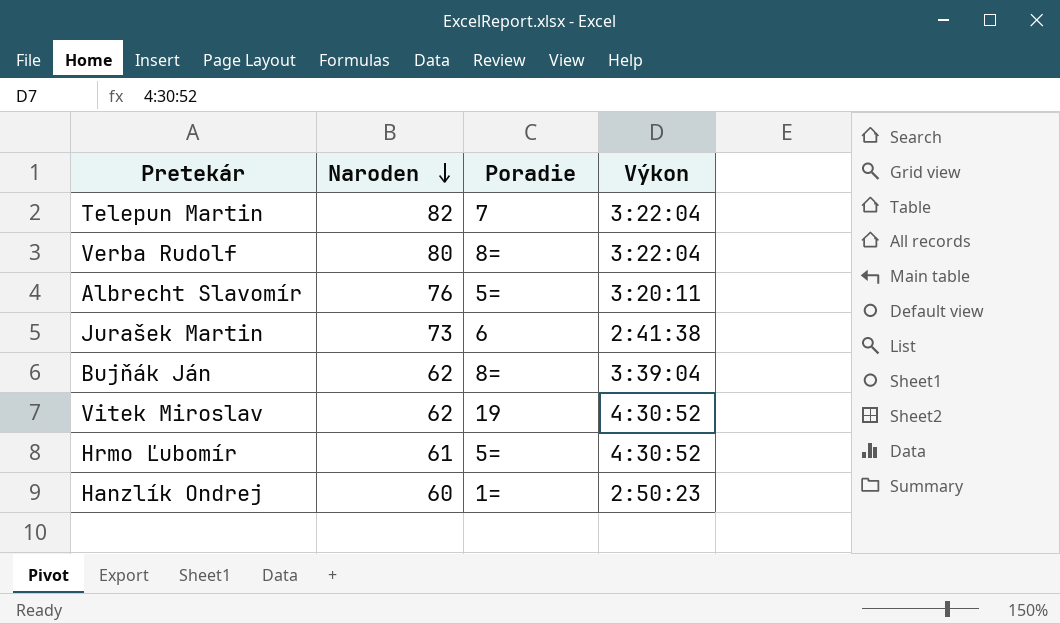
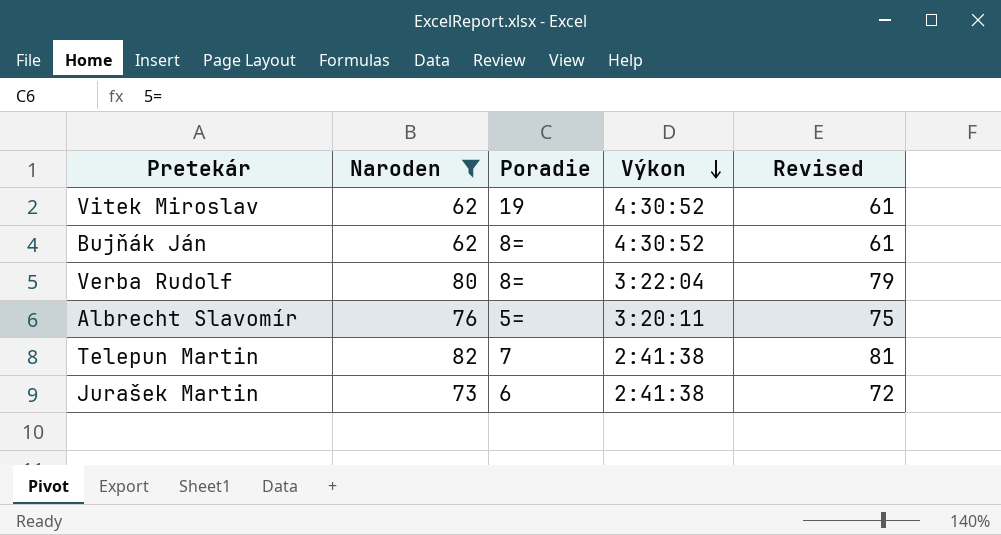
filter: none -> Naroden >= 62
row order: Naroden descending -> Výkon descending
column Revised | formula: none -> [Naroden] - 1
Bujňák Ján | Výkon: 3:39:04 -> 4:30:52
Telepun Martin | Výkon: 3:22:04 -> 2:41:38

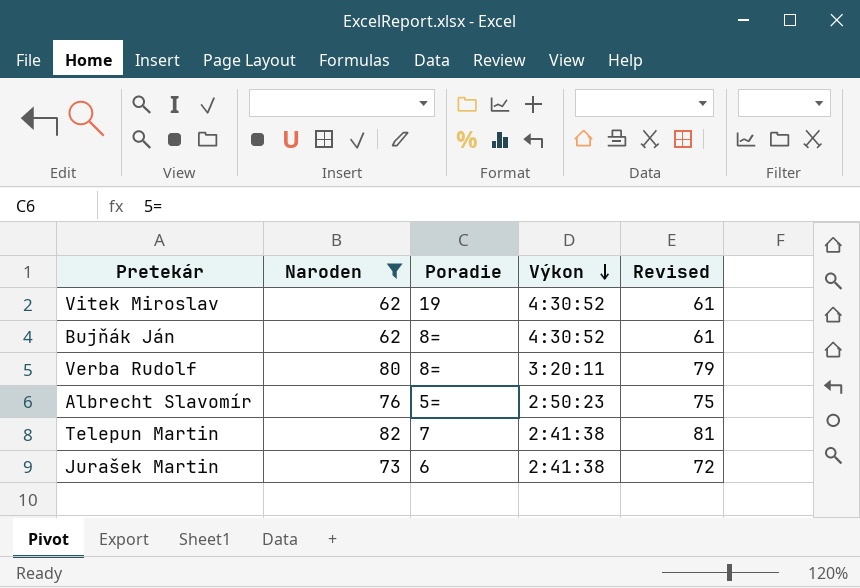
Verba Rudolf | Výkon: 3:22:04 -> 3:20:11
Albrecht Slavomír | Výkon: 3:20:11 -> 2:50:23

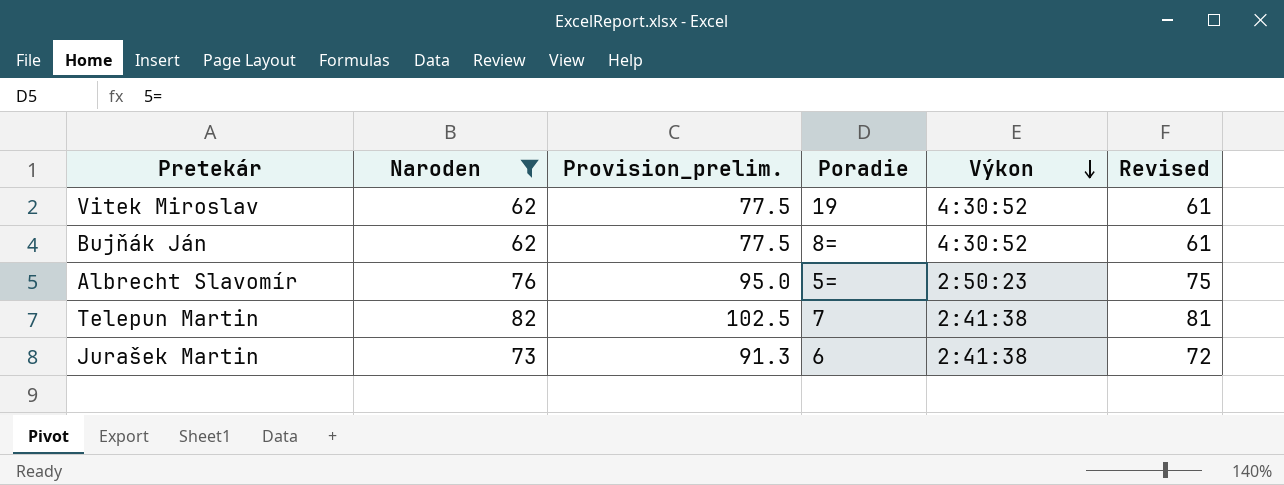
column Provision_prelim. | formula: none -> [Naroden] * 1.25
row Verba Rudolf: 80 | 8= | 3:20:11 | 79 -> none

